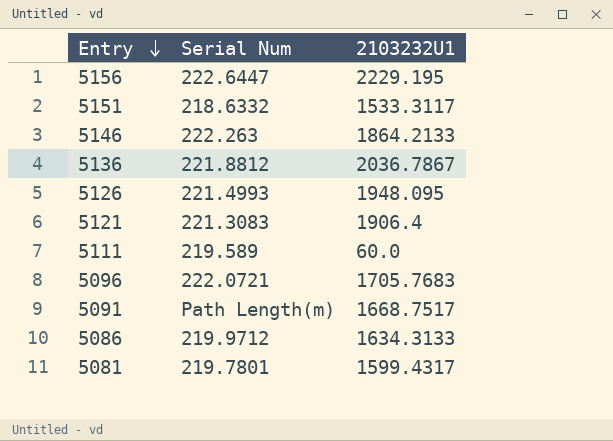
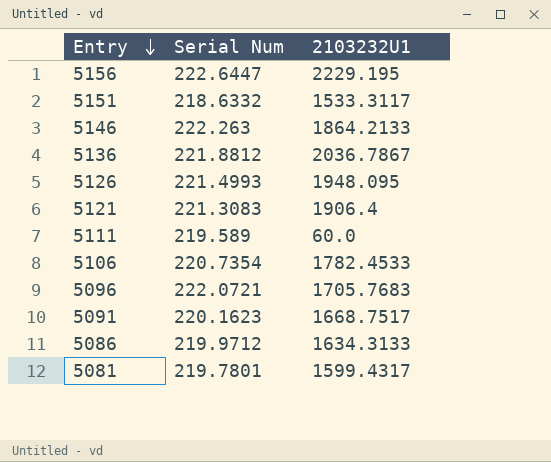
row 5106: none -> 220.7354 | 1782.4533
5091 | Serial Num: Path Length(m) -> 220.1623

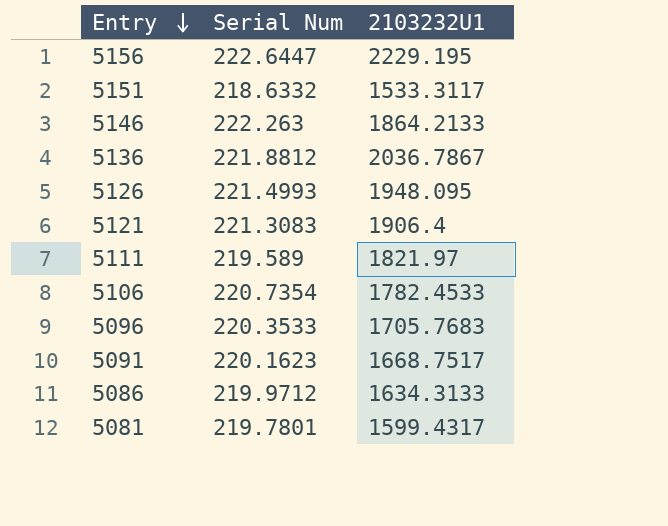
5111 | 2103232U1: 60.0 -> 1821.97
5096 | Serial Num: 222.0721 -> 220.3533

